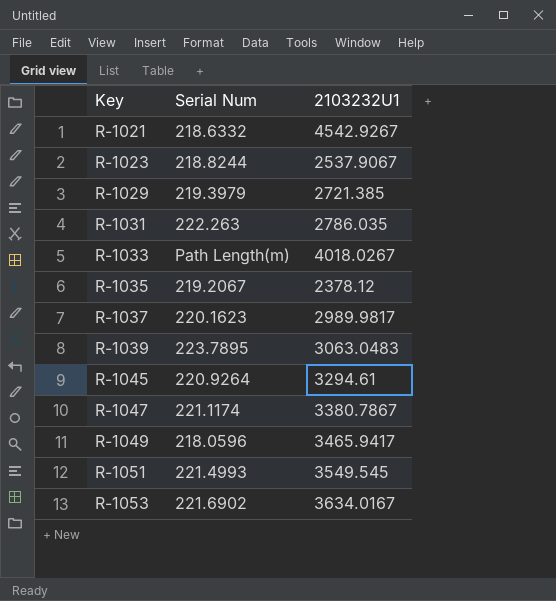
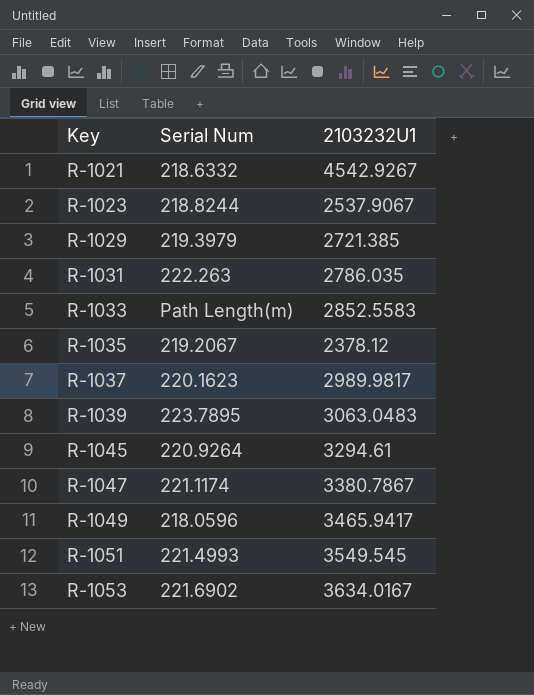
R-1033 | 2103232U1: 4018.0267 -> 2852.5583

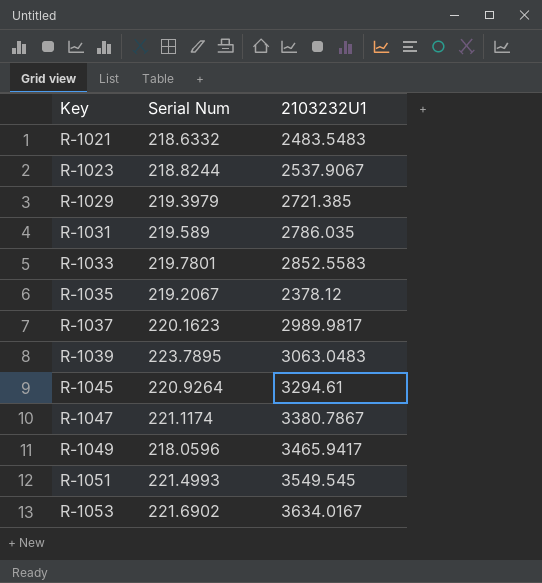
R-1021 | 2103232U1: 4542.9267 -> 2483.5483
R-1031 | Serial Num: 222.263 -> 219.589
R-1033 | Serial Num: Path Length(m) -> 219.7801

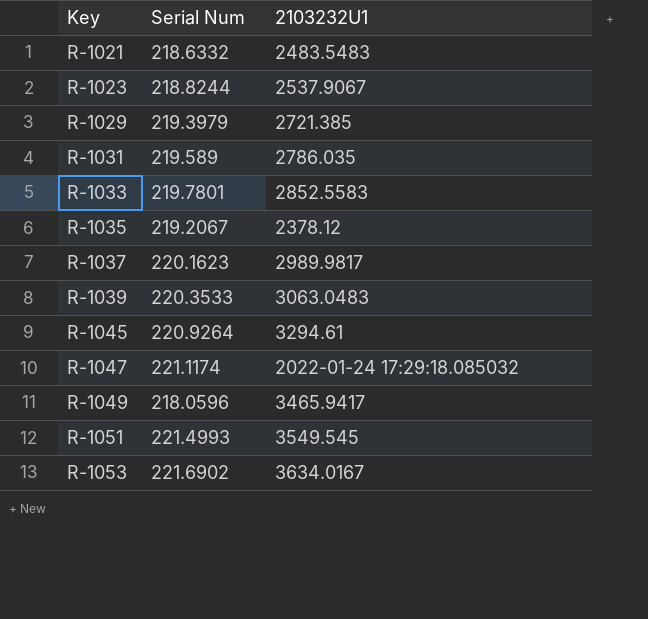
R-1039 | Serial Num: 223.7895 -> 220.3533
R-1047 | 2103232U1: 3380.7867 -> 2022-01-24 17:29:18.085032

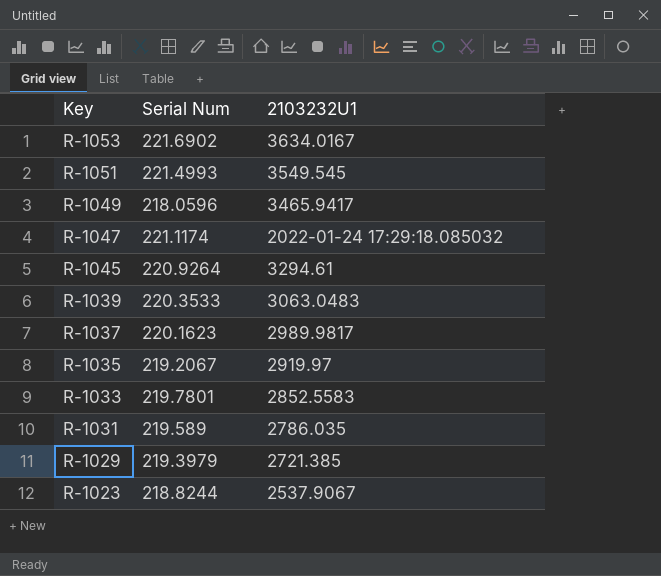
row order: Key ascending -> Key descending
row R-1021: 218.6332 | 2483.5483 -> none
R-1035 | 2103232U1: 2378.12 -> 2919.97

